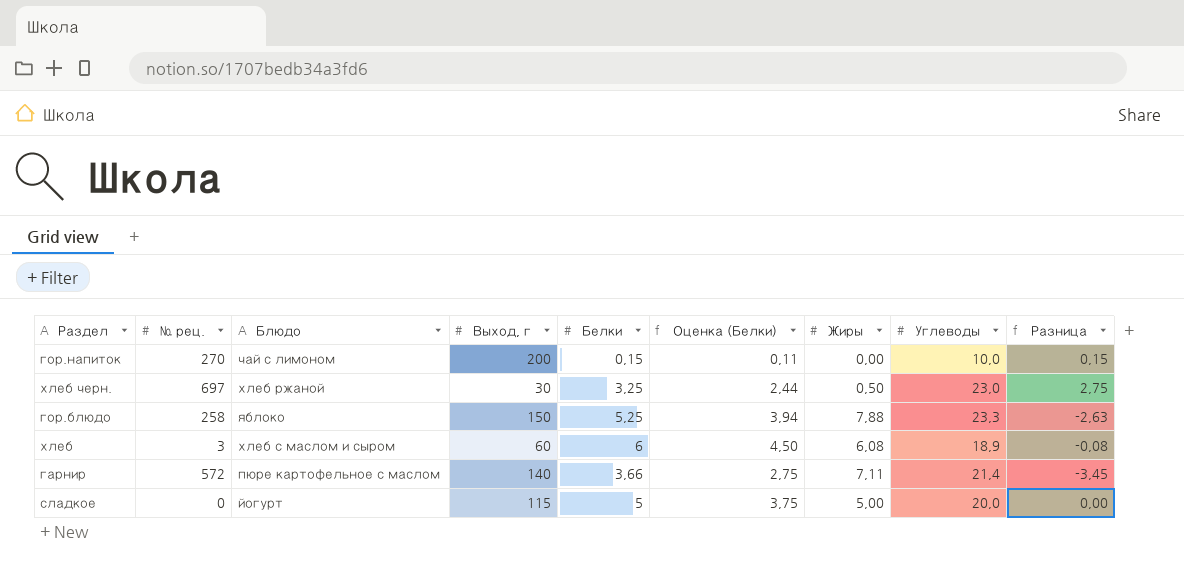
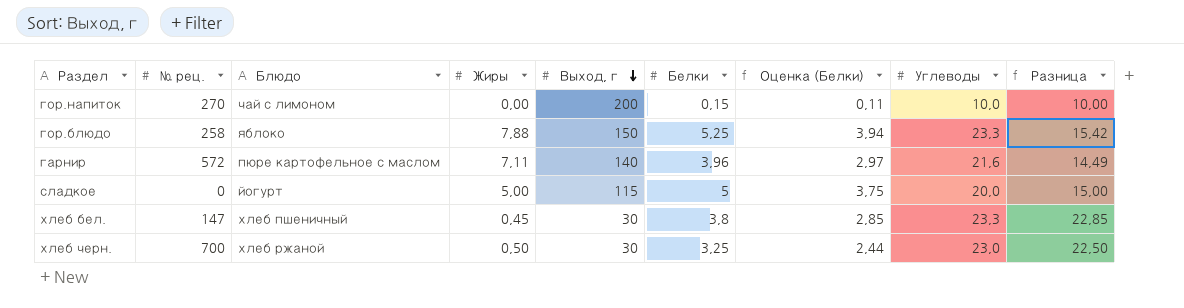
row order: none -> Выход, г descending
column Жиры | position: 7 -> 4
column Разница | formula: [Белки] - [Жиры] -> [Углеводы] - [Жиры]
row хлеб: 3 | хлеб с маслом и сыром | 60 | 6 | 4,50 | 6,08 | 18,9 | -0,08 -> none
гарнир | Белки: 3,66 -> 3,96
гарнир | Оценка (Белки): 2,75 -> 2,97
гарнир | Углеводы: 21,4 -> 21,6
row хлеб бел.: none -> 147 | хлеб пшеничный | 0,45 | 30 | 3,8 | 2,85 | 23,3 | 22,85
хлеб черн. | № рец.: 697 -> 700

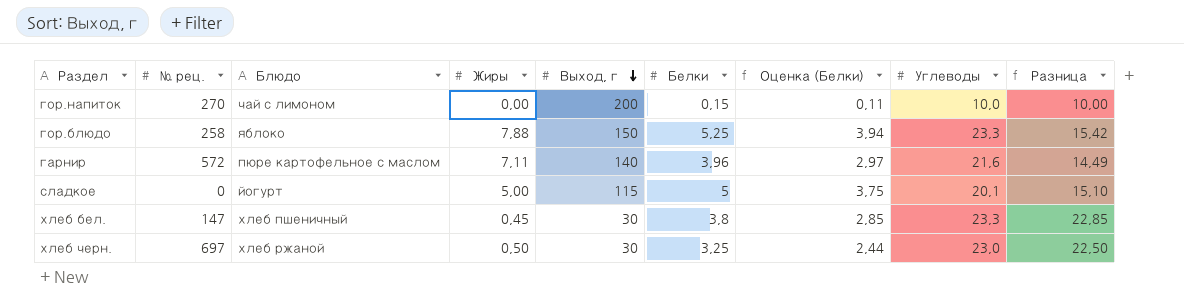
сладкое | Углеводы: 20,0 -> 20,1
сладкое | Разница: 15,00 -> 15,10
хлеб черн. | № рец.: 700 -> 697

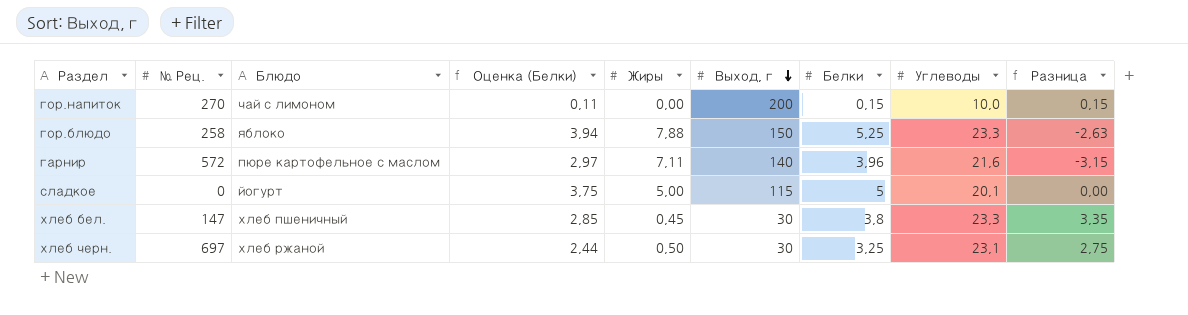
column name: № рец. -> № Рец.
column Оценка (Белки) | position: 7 -> 4
column Разница | formula: [Углеводы] - [Жиры] -> [Белки] - [Жиры]
хлеб черн. | Углеводы: 23,0 -> 23,1

